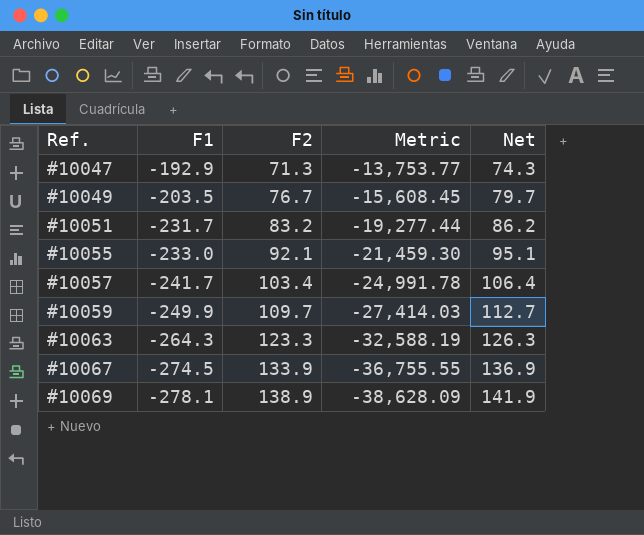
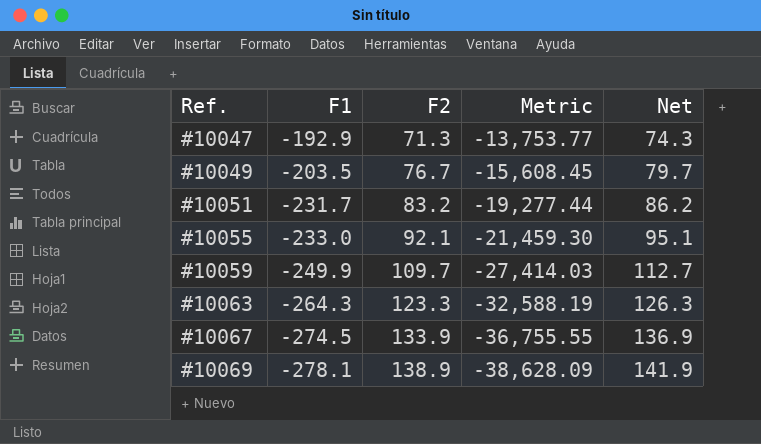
row #10057: -241.7 | 103.4 | -24,991.78 | 106.4 -> none

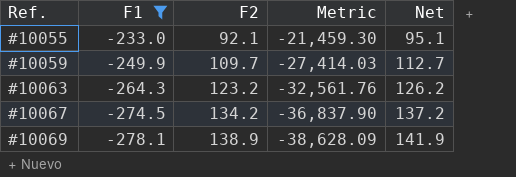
filter: none -> F1 <= -233.0
#10063 | F2: 123.3 -> 123.2
#10063 | Metric: -32,588.19 -> -32,561.76
#10063 | Net: 126.3 -> 126.2
#10067 | F2: 133.9 -> 134.2
#10067 | Metric: -36,755.55 -> -36,837.90
#10067 | Net: 136.9 -> 137.2

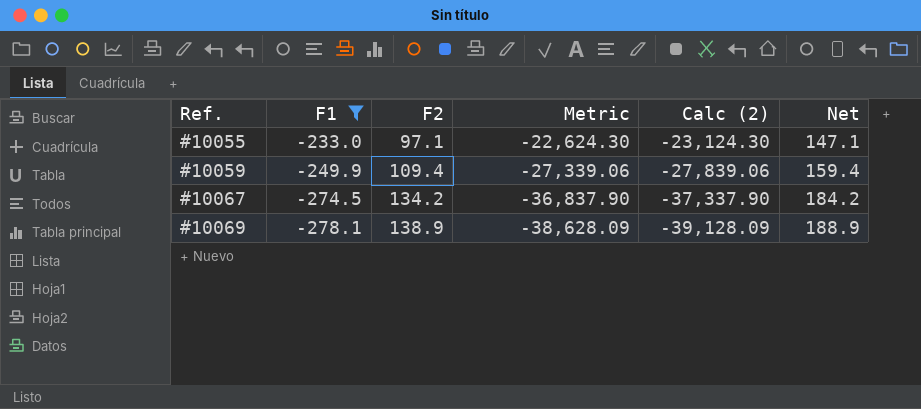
column Calc (2) | formula: none -> [Metric] - 500
column Net | formula: [F2] + 3 -> [F2] + 50
row #10063: -264.3 | 123.2 | -32,561.76 | 126.2 -> none
#10055 | F2: 92.1 -> 97.1
#10055 | Metric: -21,459.30 -> -22,624.30
#10059 | F2: 109.7 -> 109.4
#10059 | Metric: -27,414.03 -> -27,339.06

